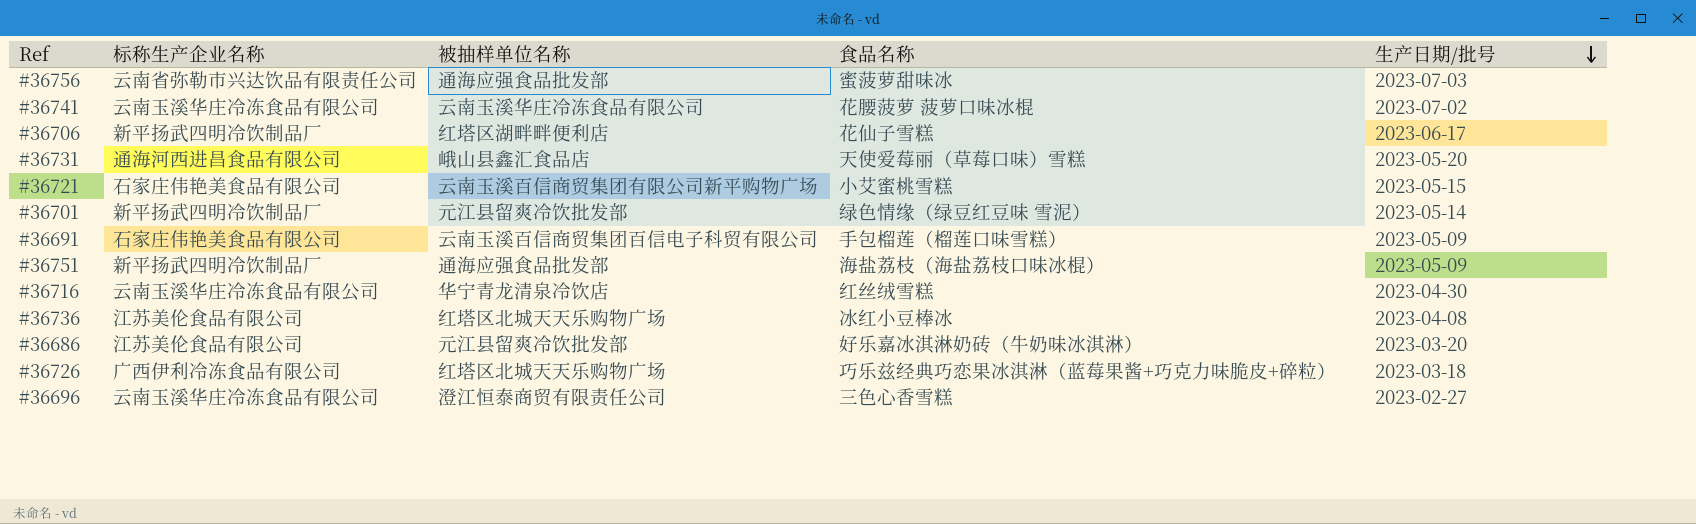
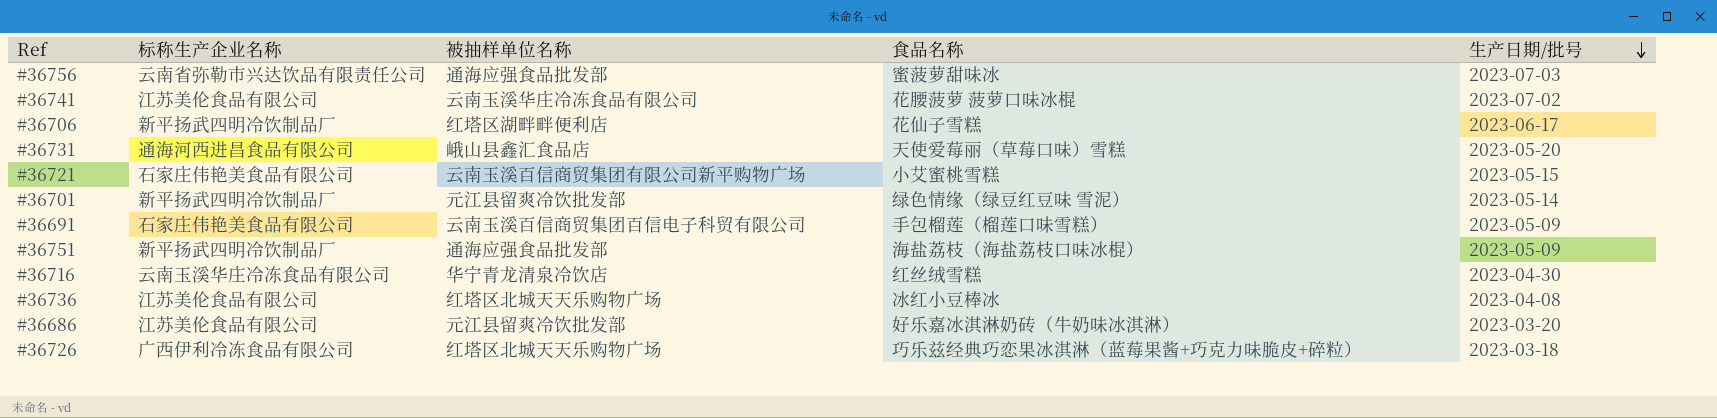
row #36696: 云南玉溪华庄冷冻食品有限公司 | 澄江恒泰商贸有限责任公司 | 三色心香雪糕 | 2023-02-27 -> none
#36741 | 标称生产企业名称: 云南玉溪华庄冷冻食品有限公司 -> 江苏美伦食品有限公司

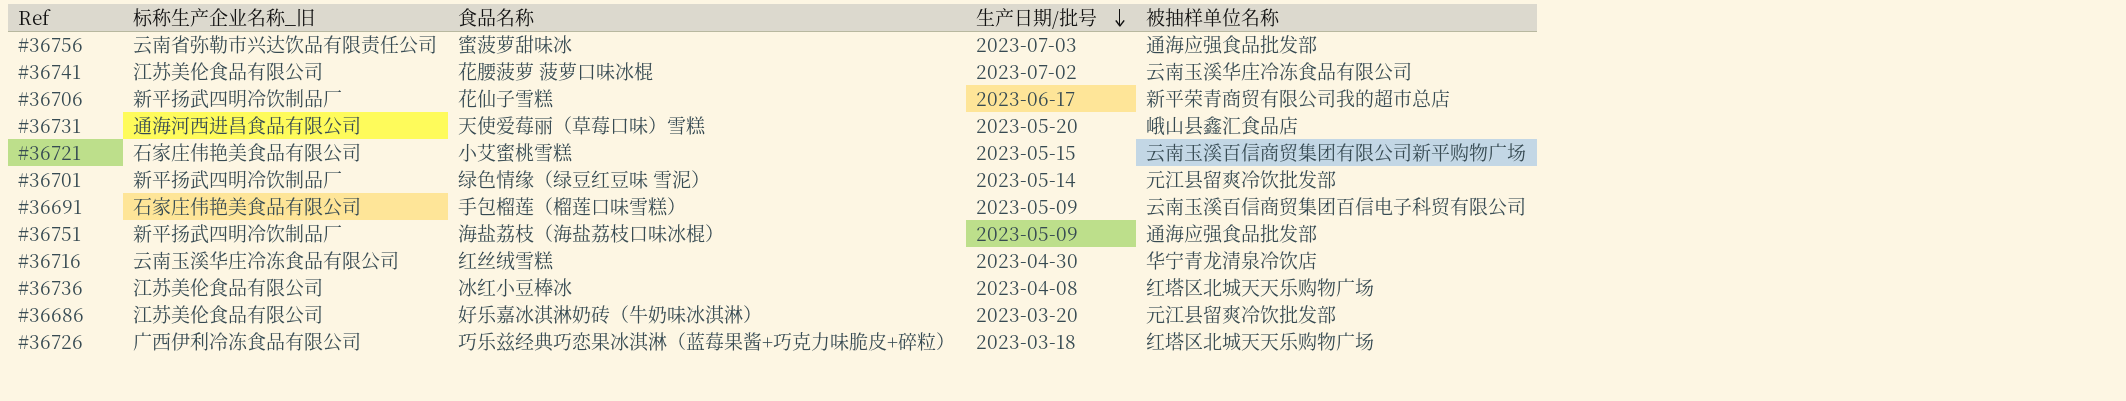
column name: 标称生产企业名称 -> 标称生产企业名称_旧
column 被抽样单位名称 | position: 3 -> 5
#36706 | 被抽样单位名称: 红塔区湖畔畔便利店 -> 新平荣青商贸有限公司我的超市总店

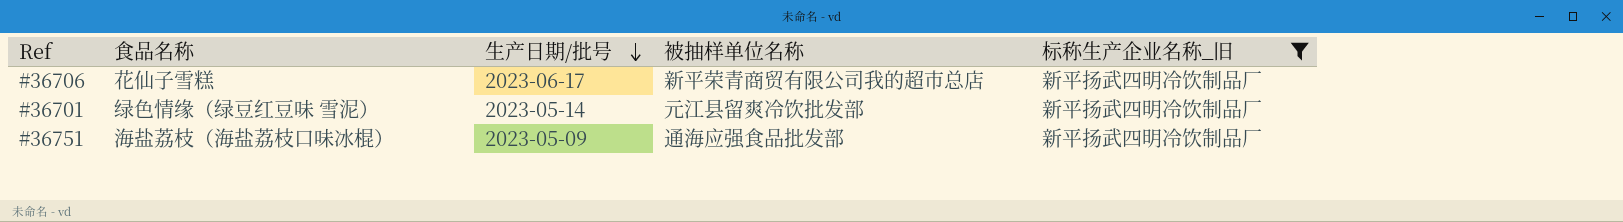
filter: none -> 标称生产企业名称_旧 = 新平扬武四明冷饮制品厂
column 标称生产企业名称_旧 | position: 2 -> 5

